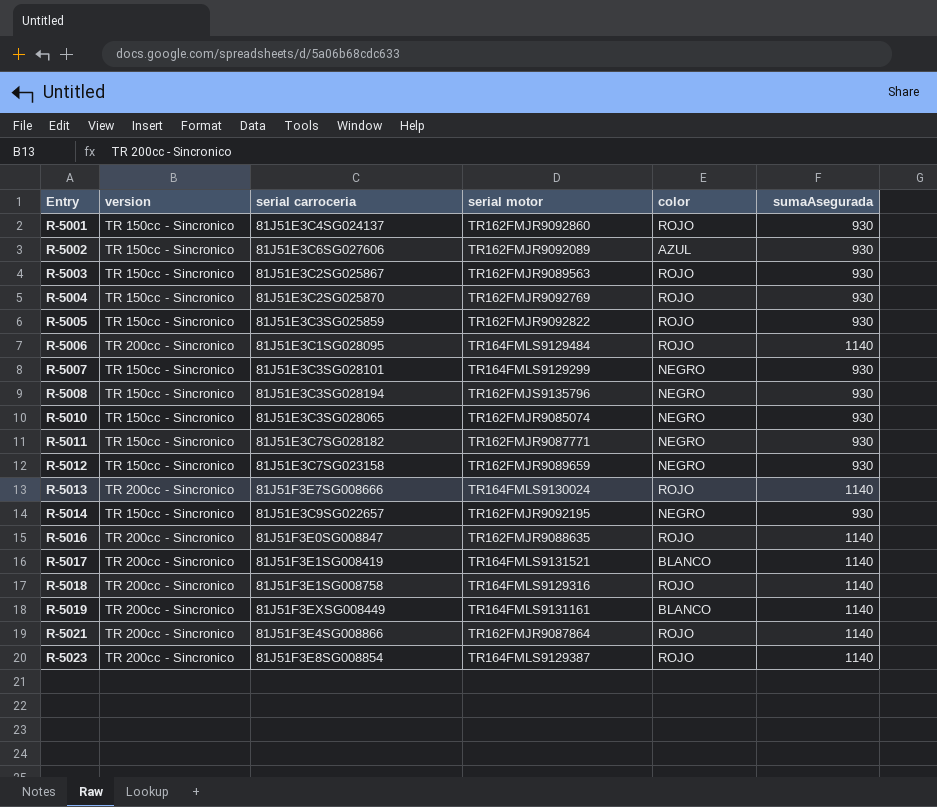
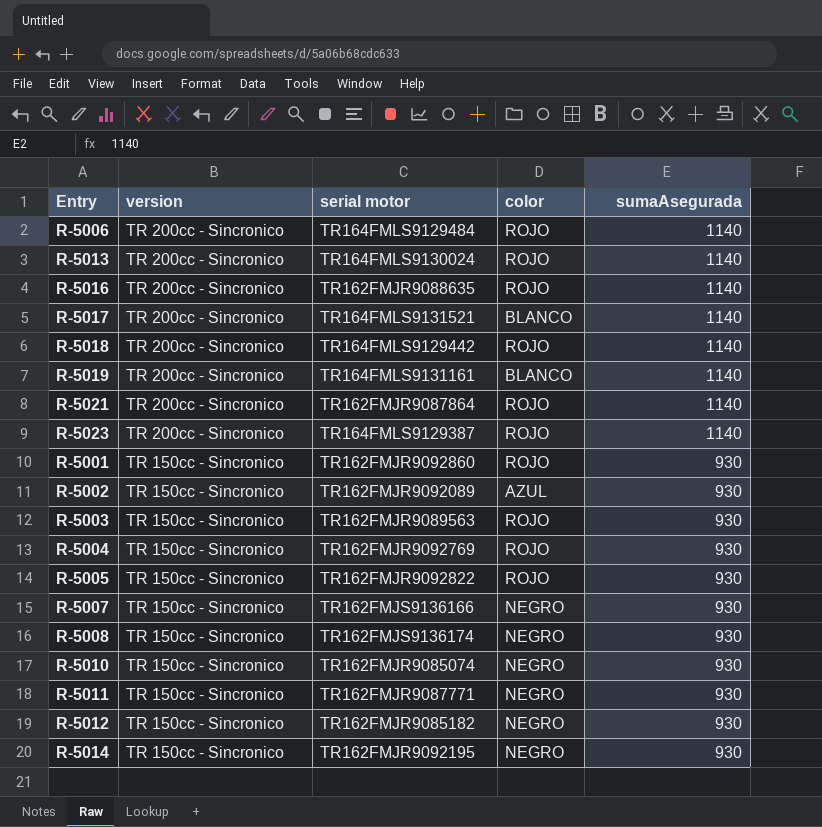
row order: Entry ascending -> version descending
column serial carroceria | position: 3 -> none
R-5018 | serial motor: TR164FMLS9129316 -> TR164FMLS9129442
R-5007 | serial motor: TR164FMLS9129299 -> TR162FMJS9136166
R-5008 | serial motor: TR162FMJS9135796 -> TR162FMJS9136174
R-5012 | serial motor: TR162FMJR9089659 -> TR162FMJR9085182

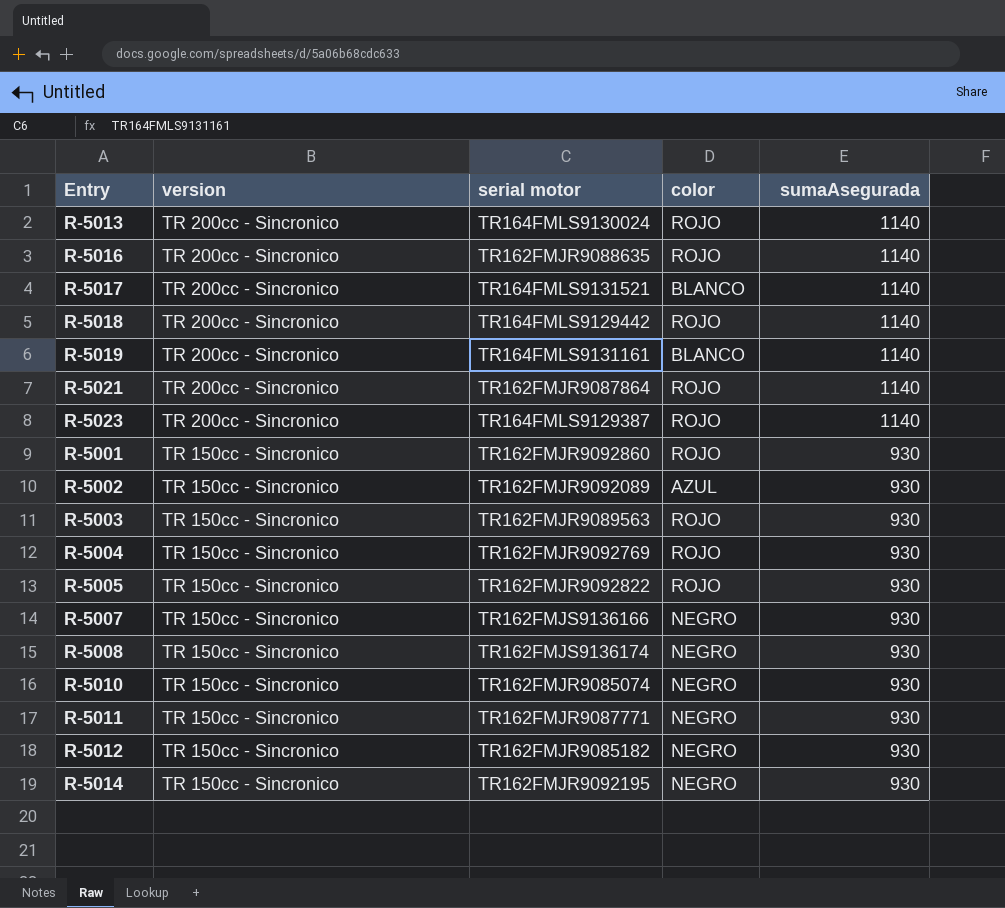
row R-5006: TR 200cc - Sincronico | TR164FMLS9129484 | ROJO | 1140 -> none

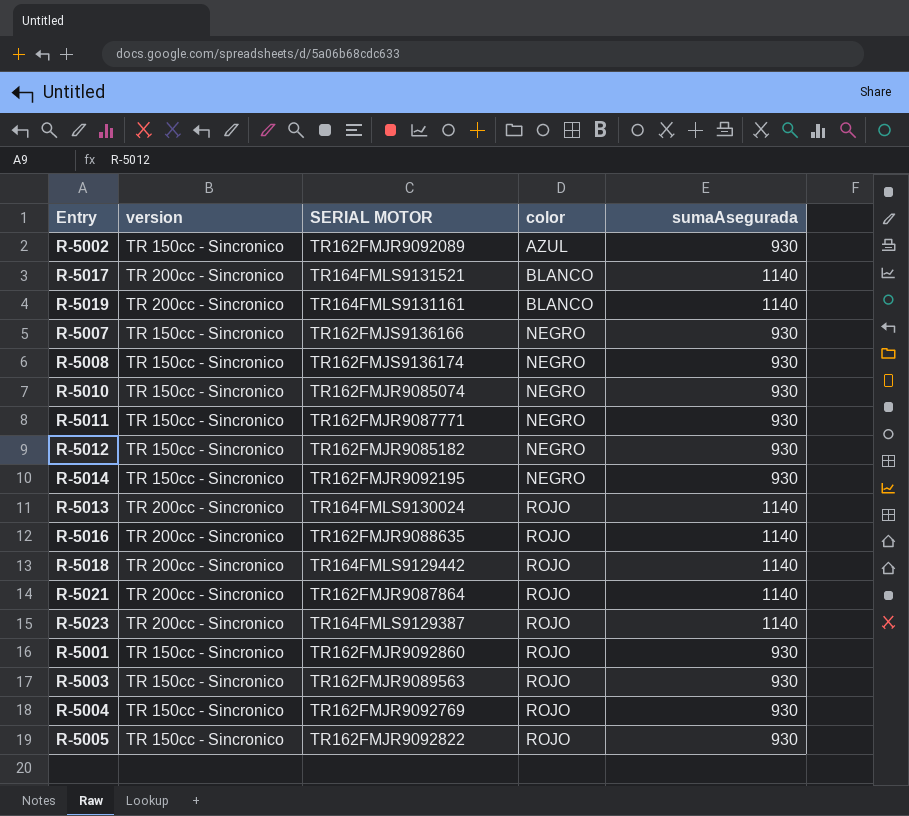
row order: version descending -> color ascending
column name: serial motor -> SERIAL MOTOR

